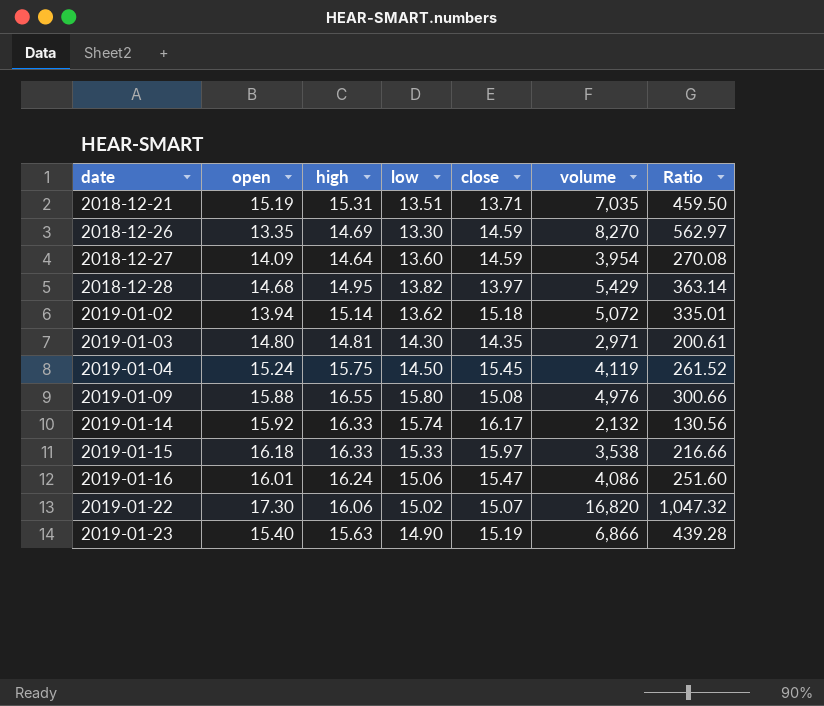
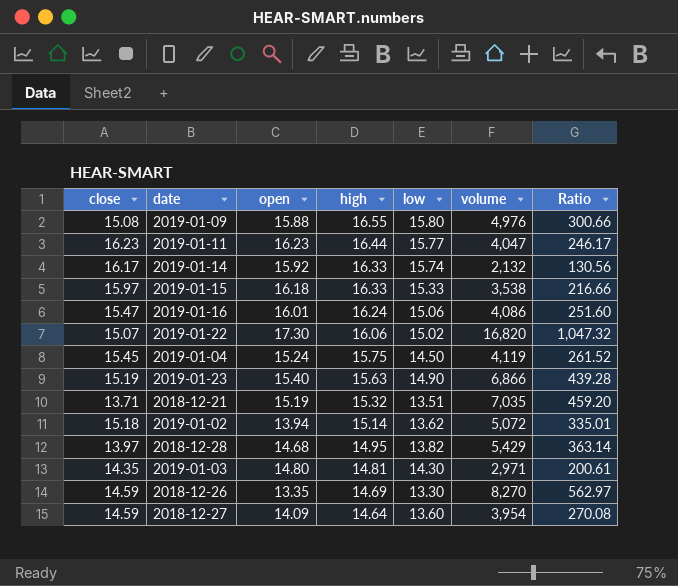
row order: date ascending -> high descending
column close | position: 5 -> 1
row 2019-01-11: none -> 16.23 | 16.23 | 16.44 | 15.77 | 4,047 | 246.17
2018-12-21 | high: 15.31 -> 15.32
2018-12-21 | Ratio: 459.50 -> 459.20

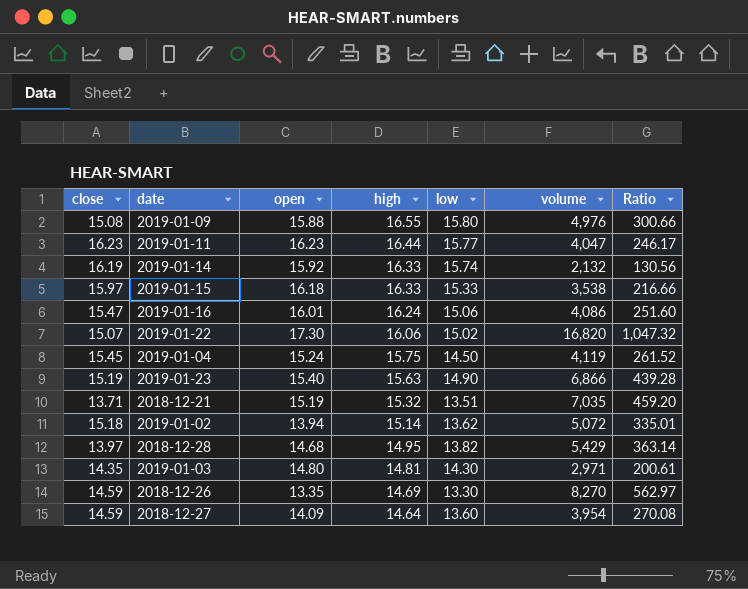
2019-01-14 | close: 16.17 -> 16.19

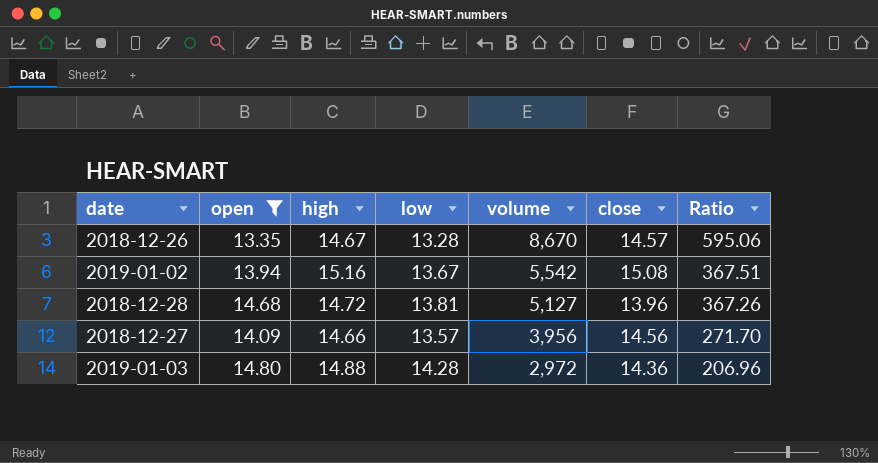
filter: none -> open <= 14.80
row order: high descending -> volume descending
column close | position: 1 -> 6
column Ratio | formula: [volume] / [high] -> [volume] / [close]
2018-12-26 | high: 14.69 -> 14.67
2018-12-26 | low: 13.30 -> 13.28
2018-12-26 | volume: 8,270 -> 8,670
2018-12-26 | close: 14.59 -> 14.57
2019-01-02 | high: 15.14 -> 15.16
2019-01-02 | low: 13.62 -> 13.67
2019-01-02 | volume: 5,072 -> 5,542
2019-01-02 | close: 15.18 -> 15.08
2018-12-28 | high: 14.95 -> 14.72
2018-12-28 | low: 13.82 -> 13.81
2018-12-28 | volume: 5,429 -> 5,127
2018-12-28 | close: 13.97 -> 13.96
2018-12-27 | high: 14.64 -> 14.66
2018-12-27 | low: 13.60 -> 13.57
2018-12-27 | volume: 3,954 -> 3,956
2018-12-27 | close: 14.59 -> 14.56
2019-01-03 | high: 14.81 -> 14.88
2019-01-03 | low: 14.30 -> 14.28
2019-01-03 | volume: 2,971 -> 2,972
2019-01-03 | close: 14.35 -> 14.36

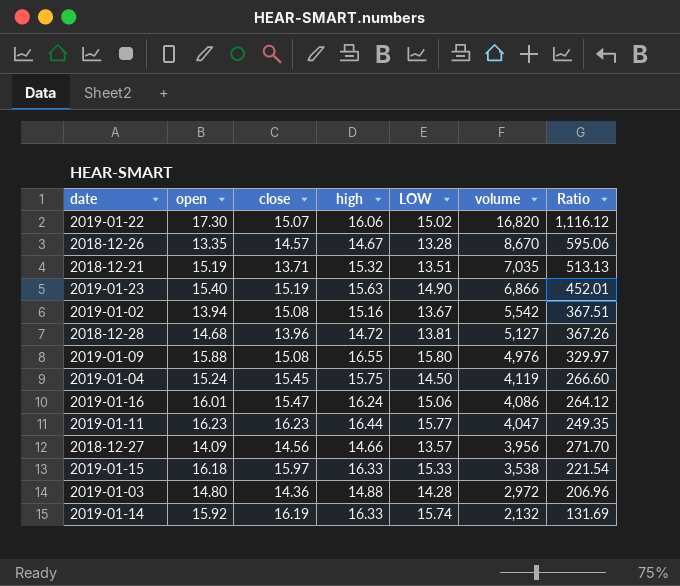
filter: open <= 14.80 -> none
column close | position: 6 -> 3
column name: low -> LOW

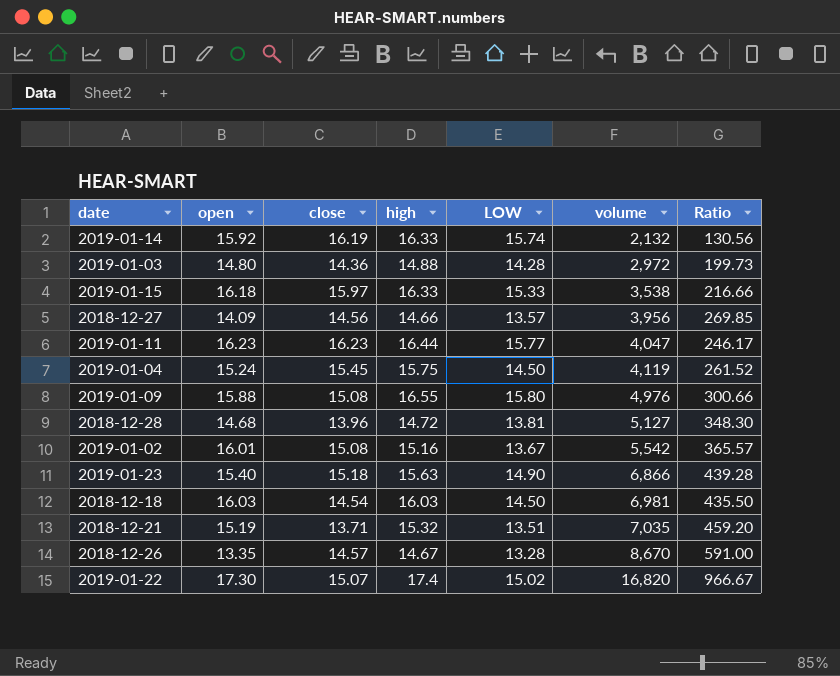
row order: volume descending -> volume ascending
column Ratio | formula: [volume] / [close] -> [volume] / [high]
row 2019-01-16: 16.01 | 15.47 | 16.24 | 15.06 | 4,086 | 264.12 -> none
2019-01-02 | open: 13.94 -> 16.01
2019-01-23 | close: 15.19 -> 15.18
row 2018-12-18: none -> 16.03 | 14.54 | 16.03 | 14.50 | 6,981 | 435.50
2019-01-22 | high: 16.06 -> 17.4

